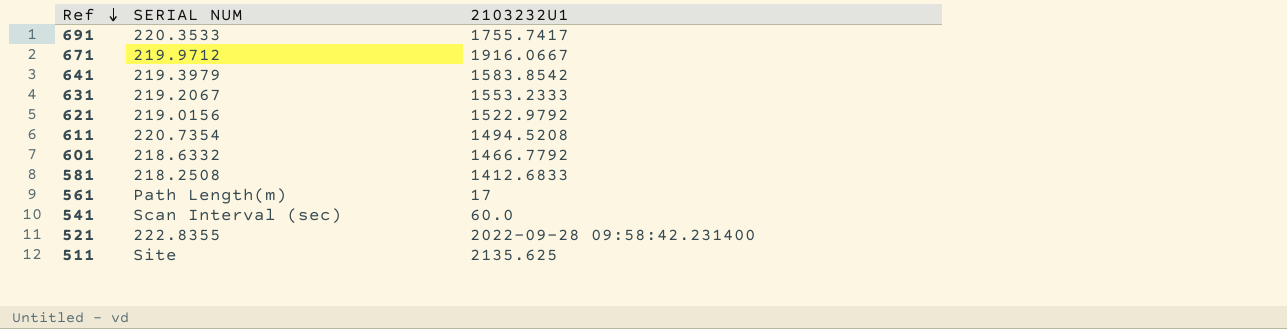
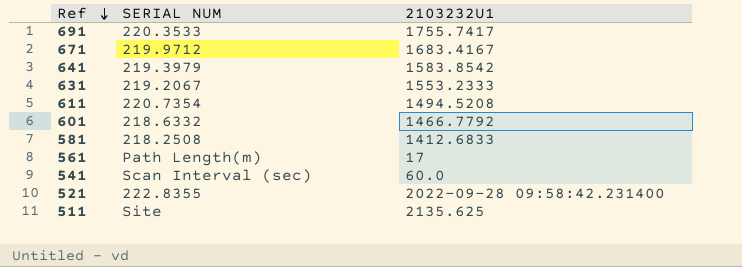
row 621: 219.0156 | 1522.9792 -> none
671 | 2103232U1: 1916.0667 -> 1683.4167

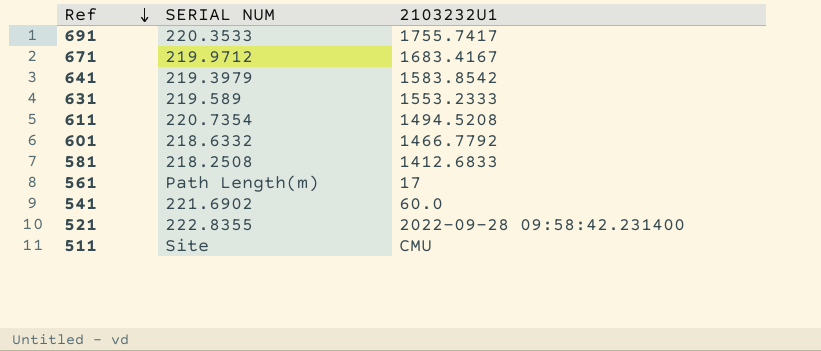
631 | SERIAL NUM: 219.2067 -> 219.589
541 | SERIAL NUM: Scan Interval (sec) -> 221.6902
511 | 2103232U1: 2135.625 -> CMU

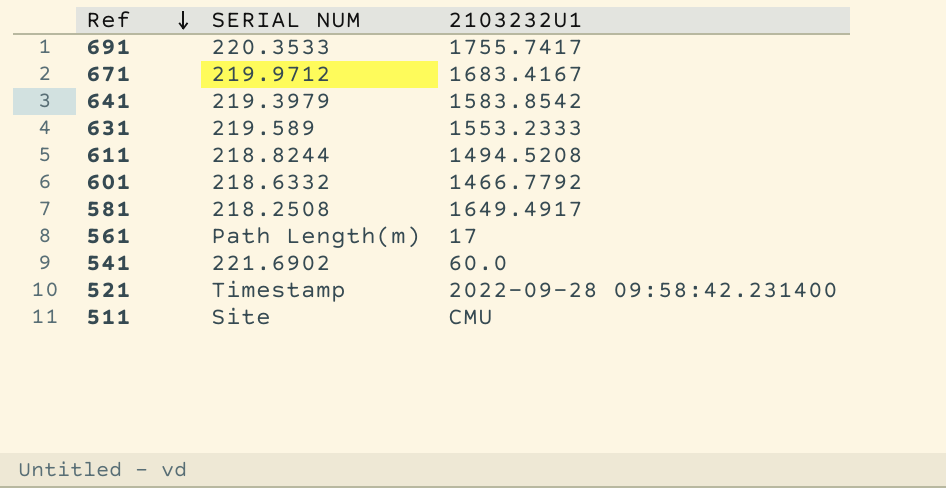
611 | SERIAL NUM: 220.7354 -> 218.8244
581 | 2103232U1: 1412.6833 -> 1649.4917
521 | SERIAL NUM: 222.8355 -> Timestamp

